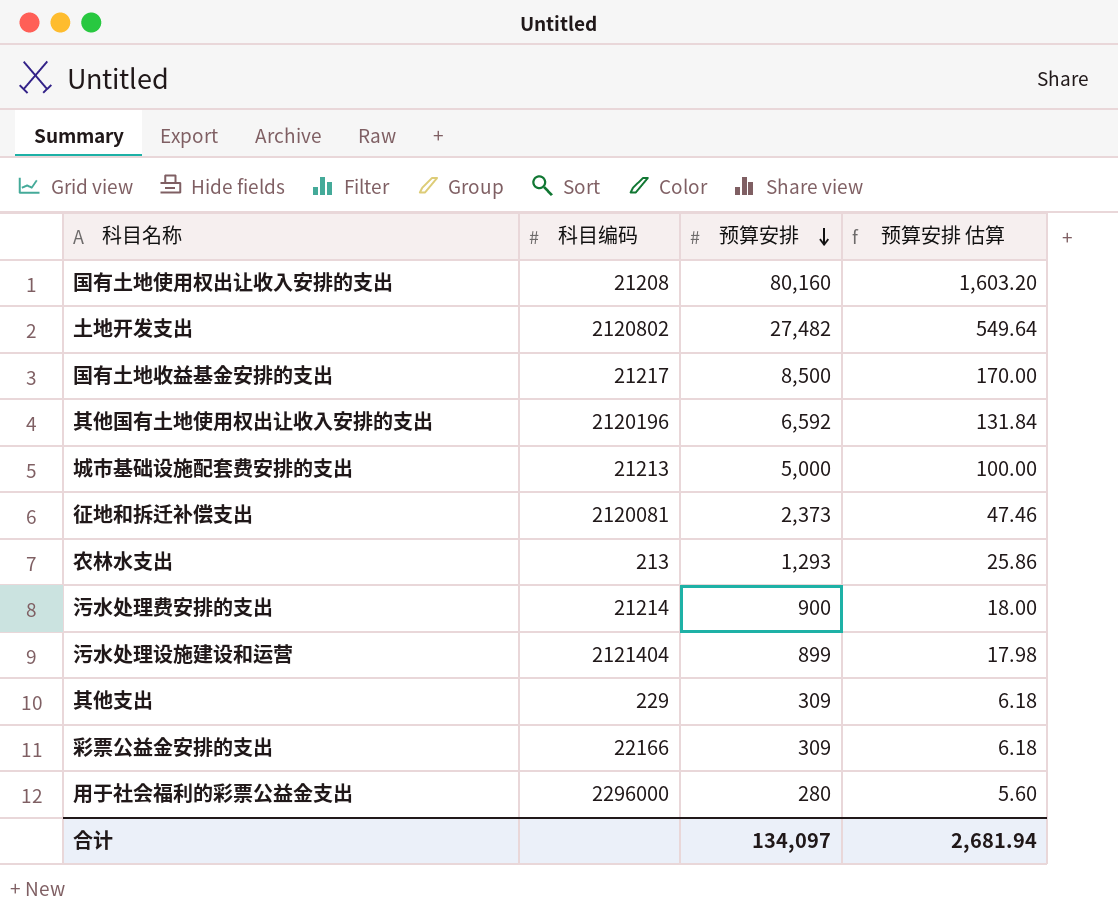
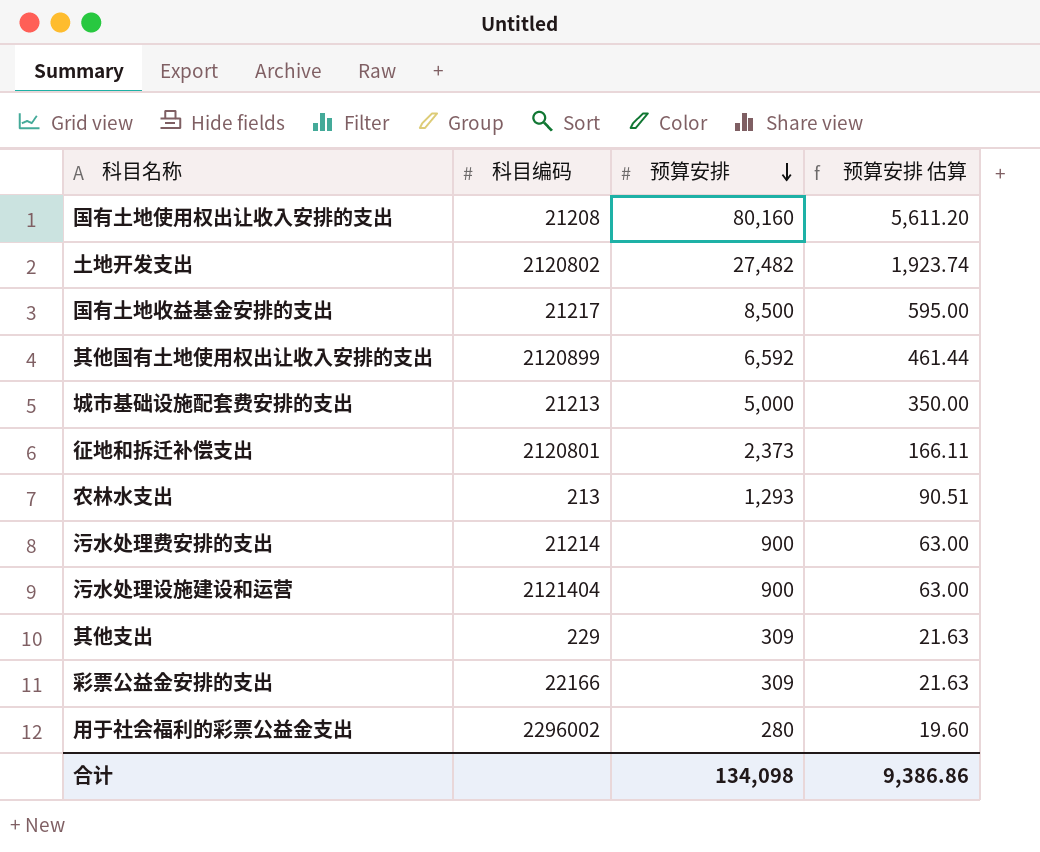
column 预算安排 估算 | formula: [预算安排] * 0.02 -> [预算安排] * 0.07
其他国有土地使用权出让收入安排的支出 | 科目编码: 2120196 -> 2120899
征地和拆迁补偿支出 | 科目编码: 2120081 -> 2120801
污水处理设施建设和运营 | 预算安排: 899 -> 900
用于社会福利的彩票公益金支出 | 科目编码: 2296000 -> 2296002
合计 | 预算安排: 134,097 -> 134,098
合计 | 预算安排 估算: 2,681.94 -> 9,386.86

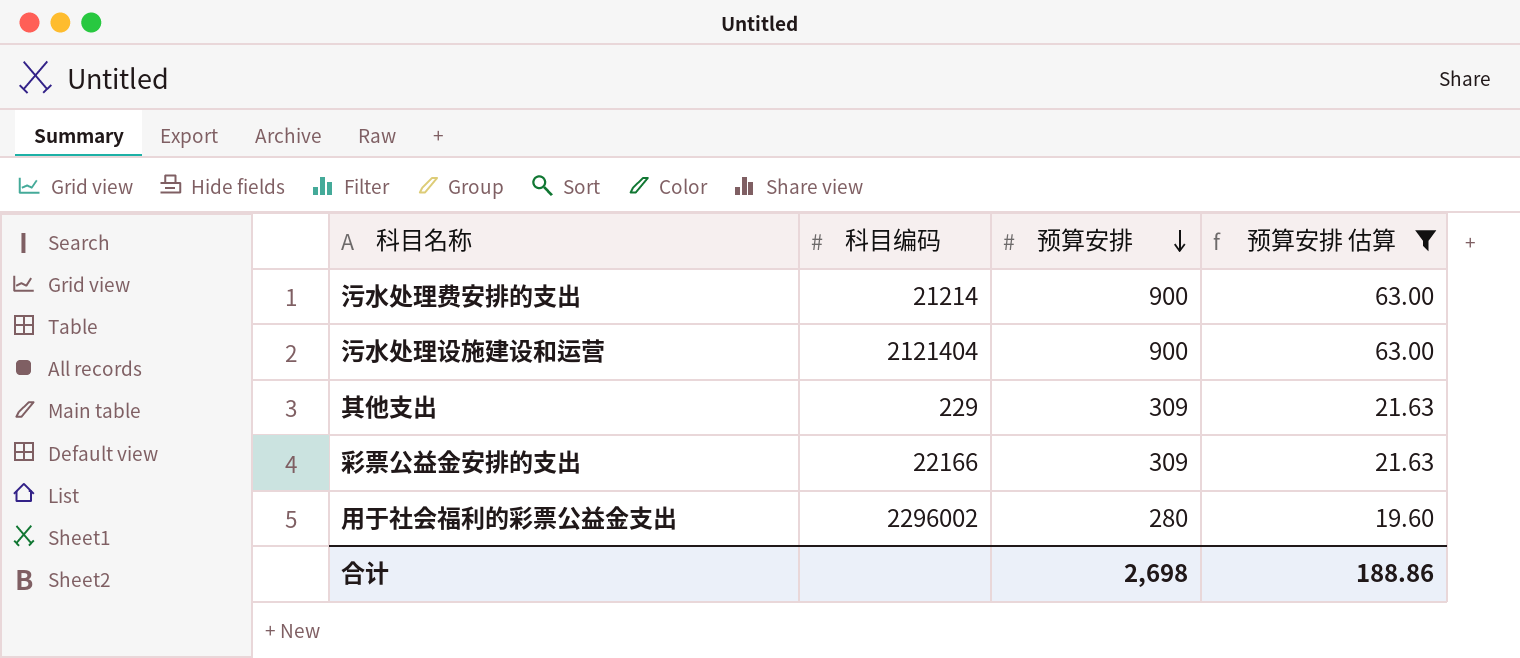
filter: none -> 预算安排 估算 <= 63.00
合计 | 预算安排: 134,098 -> 2,698
合计 | 预算安排 估算: 9,386.86 -> 188.86

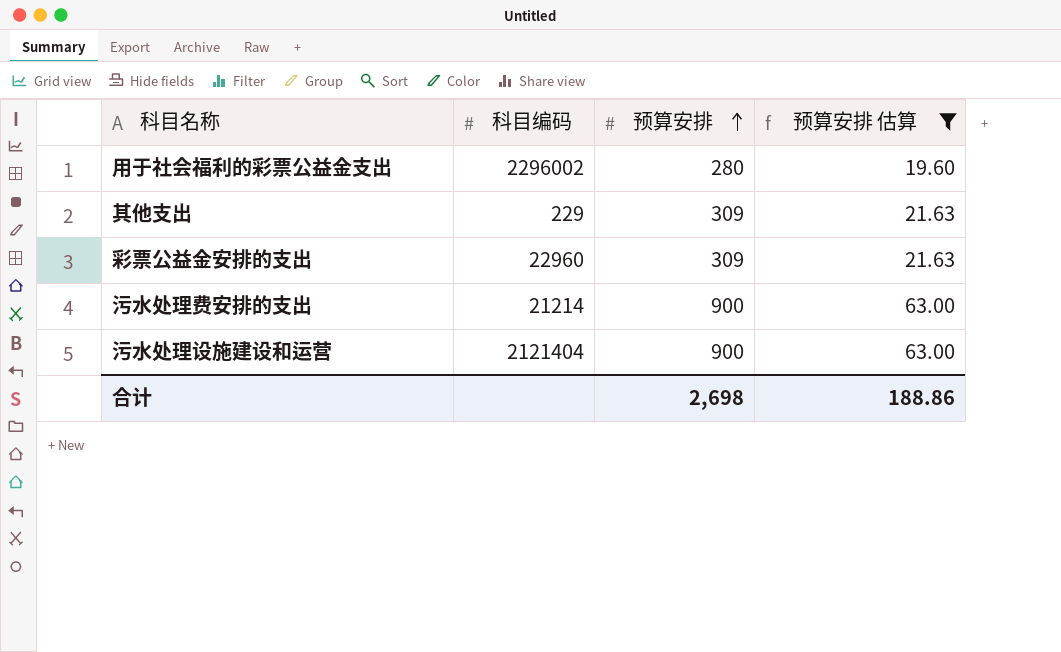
row order: 预算安排 descending -> 预算安排 ascending
彩票公益金安排的支出 | 科目编码: 22166 -> 22960

